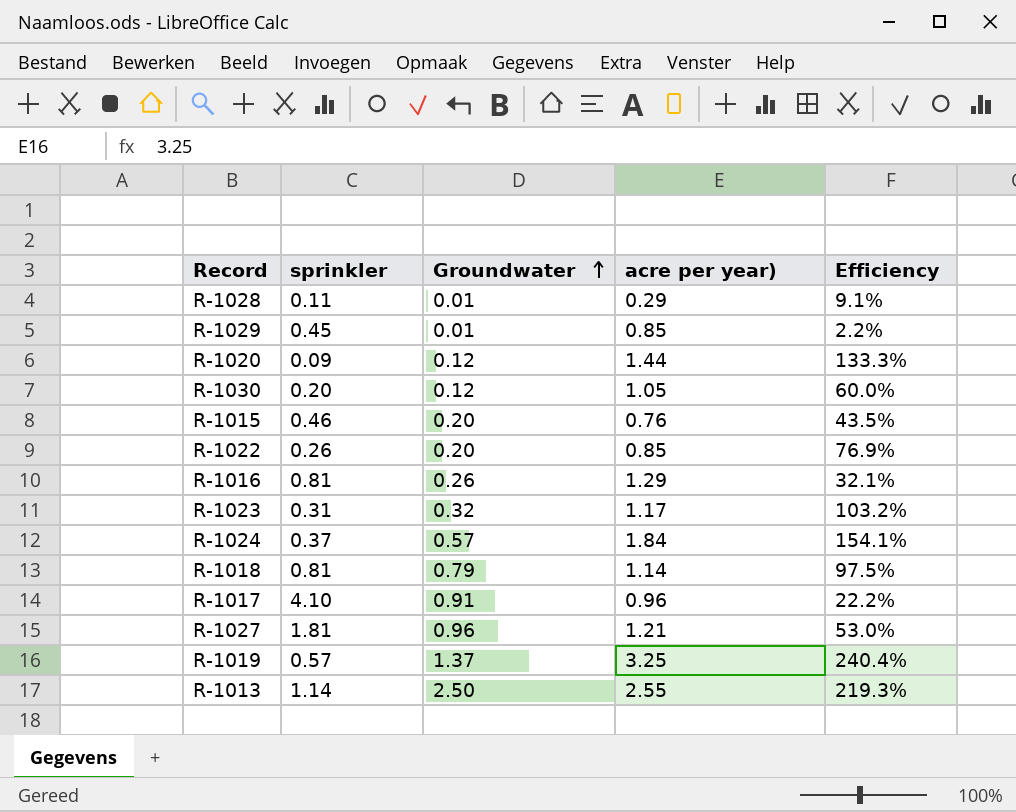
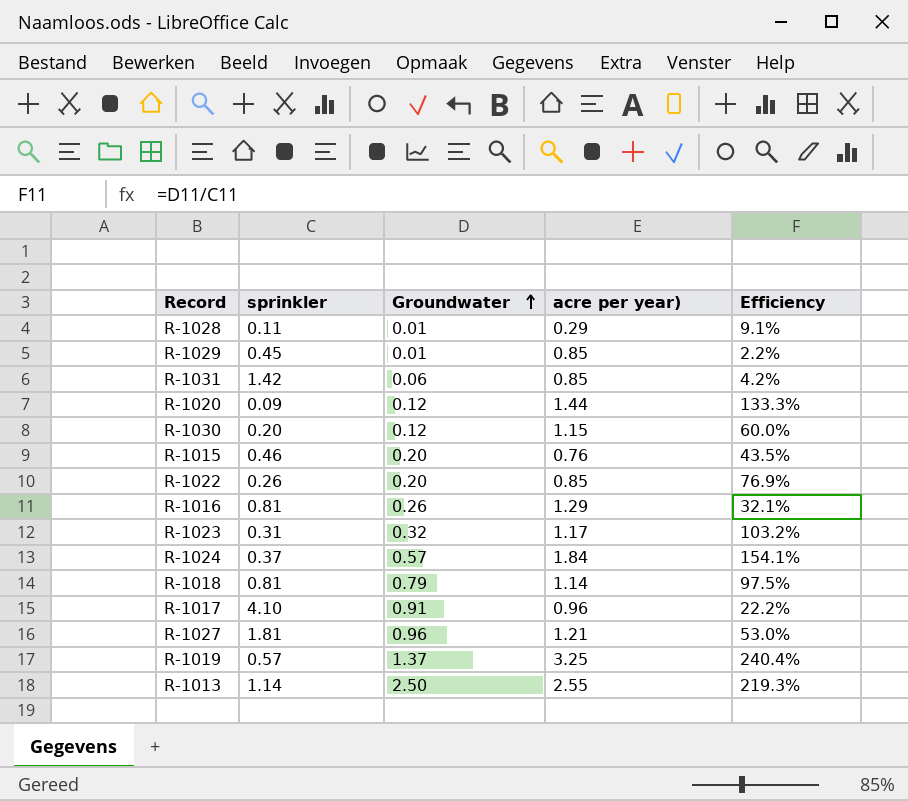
row R-1031: none -> 1.42 | 0.06 | 0.85 | 4.2%
R-1030 | acre per year): 1.05 -> 1.15

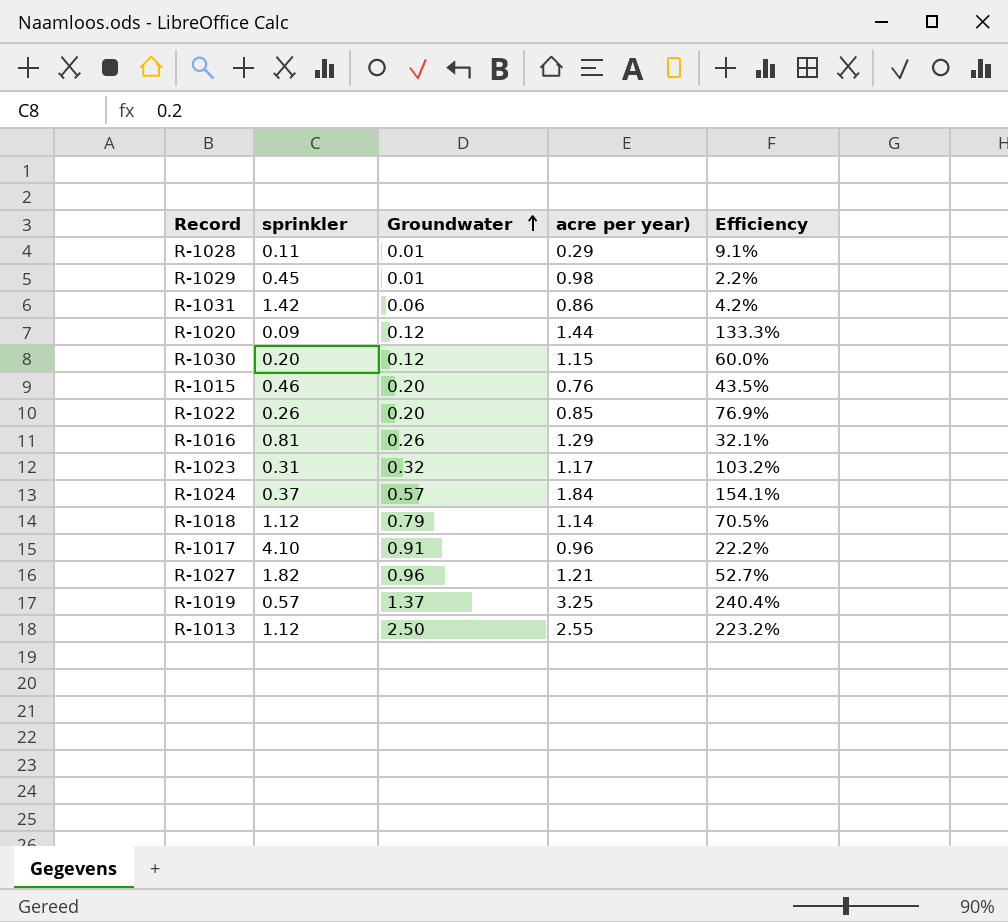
R-1029 | acre per year): 0.85 -> 0.98
R-1031 | acre per year): 0.85 -> 0.86
R-1018 | sprinkler: 0.81 -> 1.12
R-1018 | Efficiency: 97.5% -> 70.5%
R-1027 | sprinkler: 1.81 -> 1.82
R-1027 | Efficiency: 53.0% -> 52.7%
R-1013 | sprinkler: 1.14 -> 1.12
R-1013 | Efficiency: 219.3% -> 223.2%

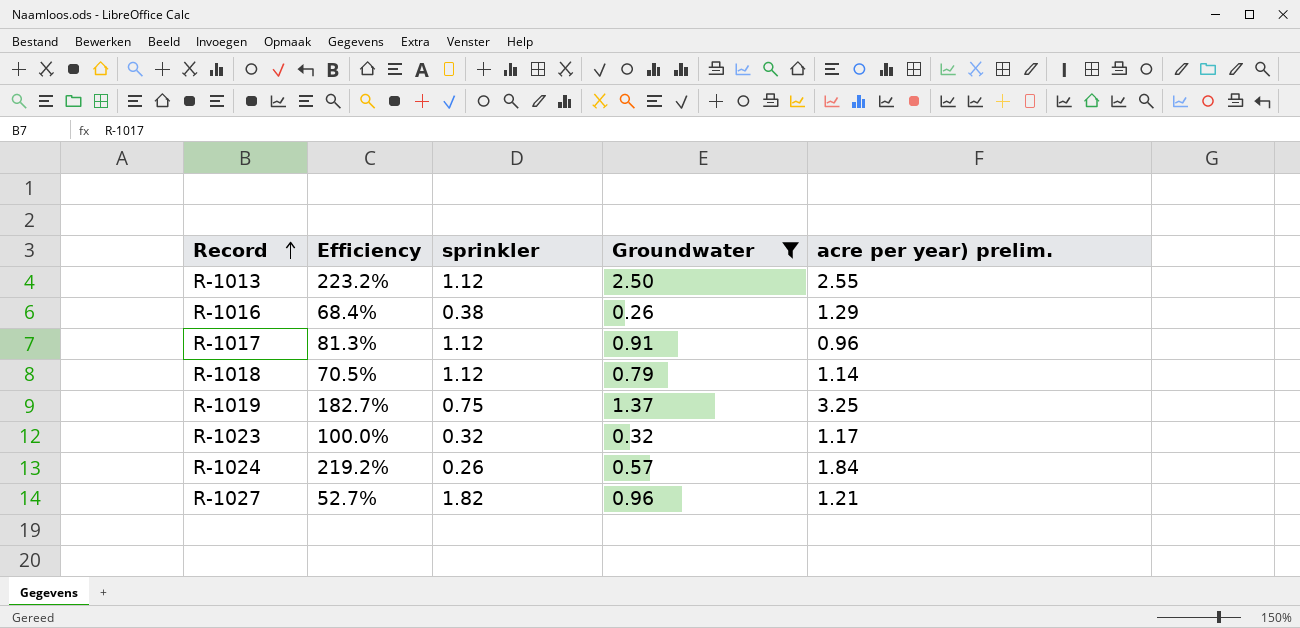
filter: none -> Groundwater >= 0.26
row order: Groundwater ascending -> Record ascending
column Efficiency | position: 5 -> 2
column name: acre per year) -> acre per year) prelim.
R-1016 | Efficiency: 32.1% -> 68.4%
R-1016 | sprinkler: 0.81 -> 0.38
R-1017 | Efficiency: 22.2% -> 81.3%
R-1017 | sprinkler: 4.10 -> 1.12
R-1019 | Efficiency: 240.4% -> 182.7%
R-1019 | sprinkler: 0.57 -> 0.75
R-1023 | Efficiency: 103.2% -> 100.0%
R-1023 | sprinkler: 0.31 -> 0.32
R-1024 | Efficiency: 154.1% -> 219.2%
R-1024 | sprinkler: 0.37 -> 0.26

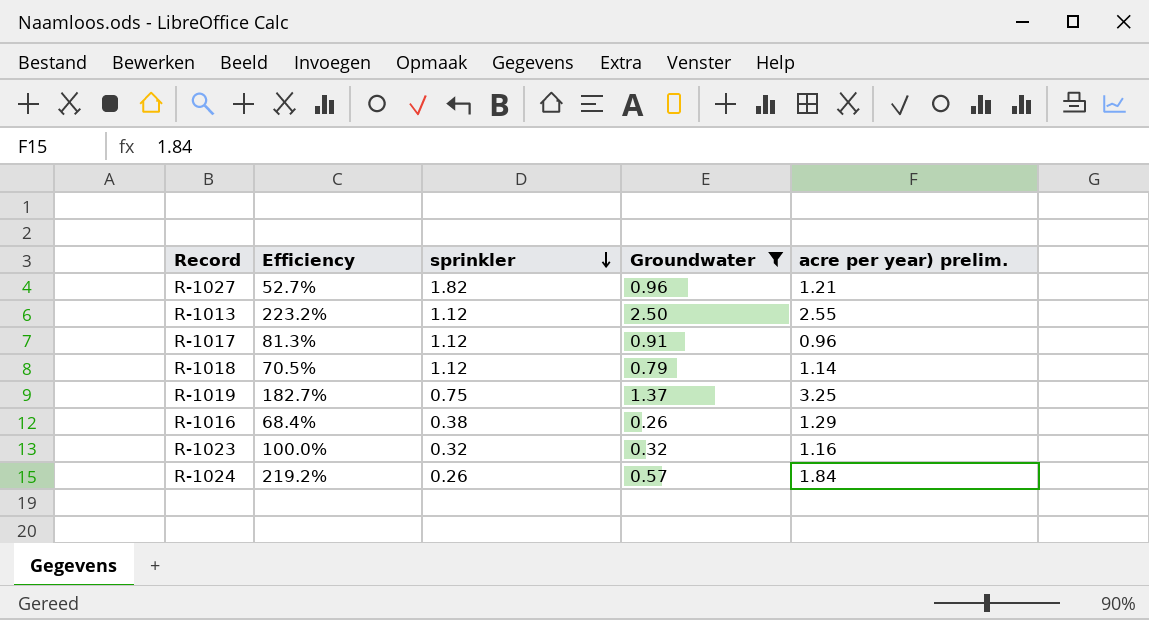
row order: Record ascending -> sprinkler descending
R-1023 | acre per year) prelim.: 1.17 -> 1.16

